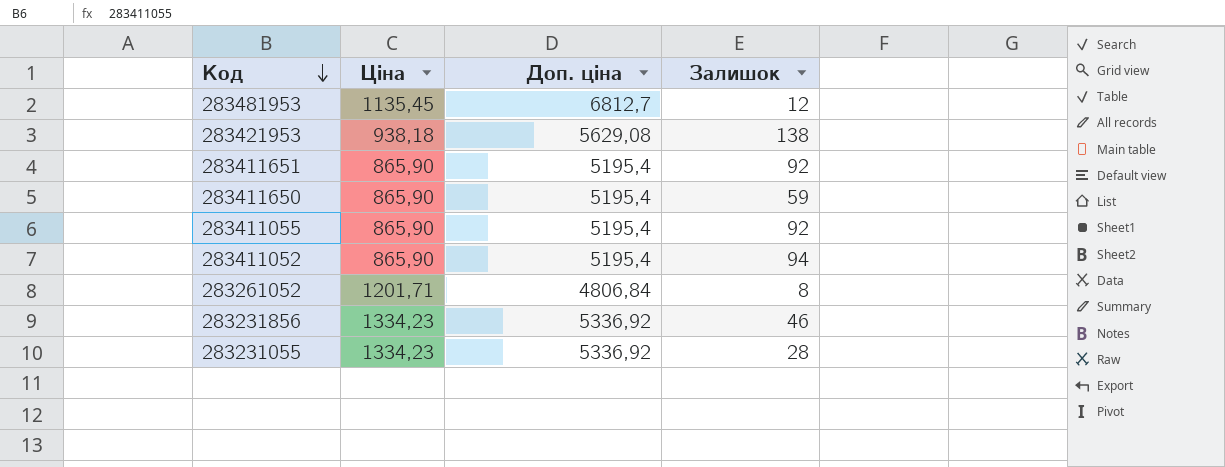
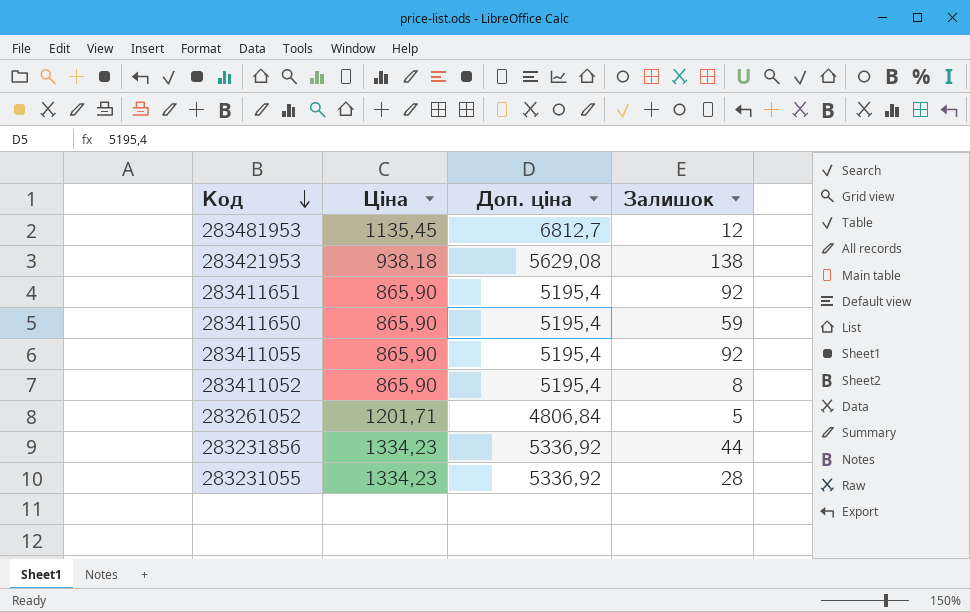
283411052 | Залишок: 94 -> 8
283261052 | Залишок: 8 -> 5
283231856 | Залишок: 46 -> 44

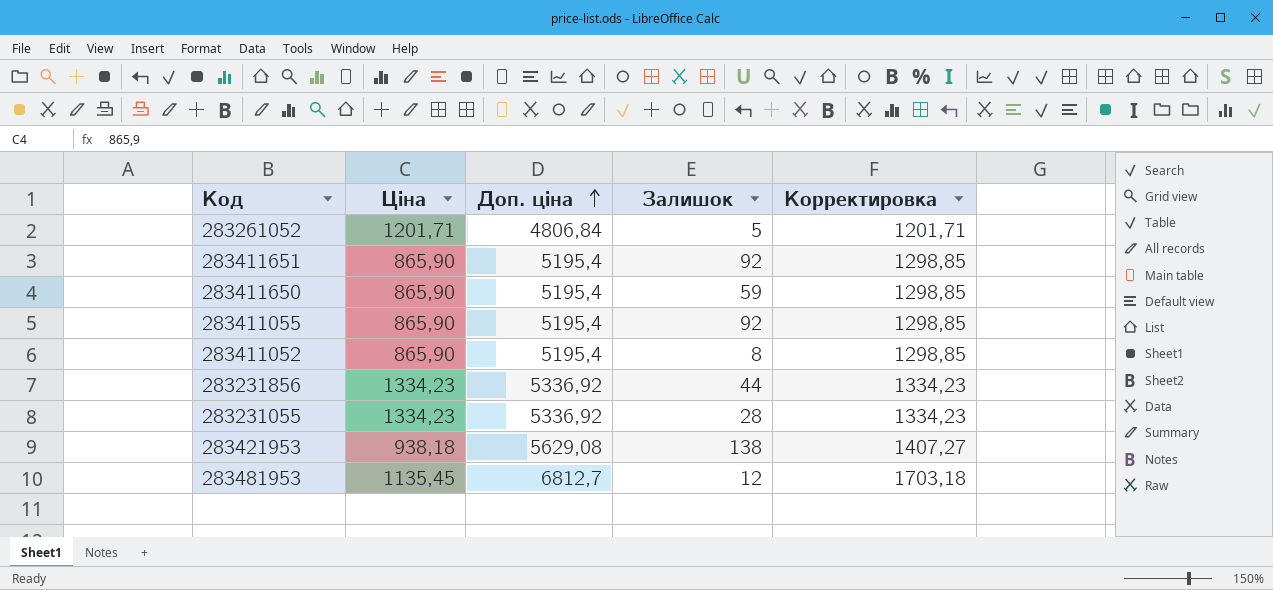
row order: Код descending -> Доп. ціна ascending
column Корректировка | formula: none -> [Доп. ціна] * 0,25

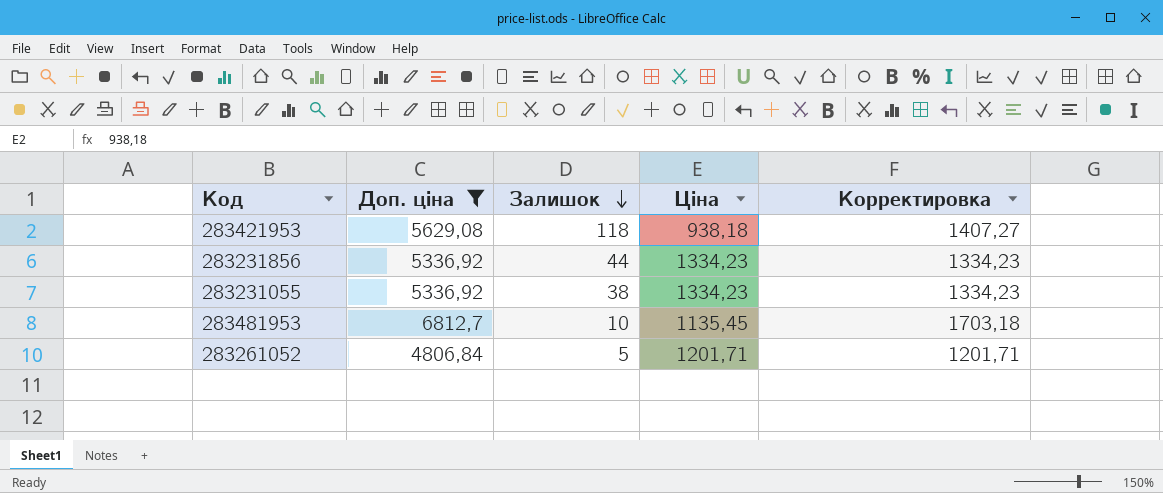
filter: none -> Доп. ціна != 5195,4
row order: Доп. ціна ascending -> Залишок descending
column Ціна | position: 2 -> 4
283421953 | Залишок: 138 -> 118
283231055 | Залишок: 28 -> 38
283481953 | Залишок: 12 -> 10

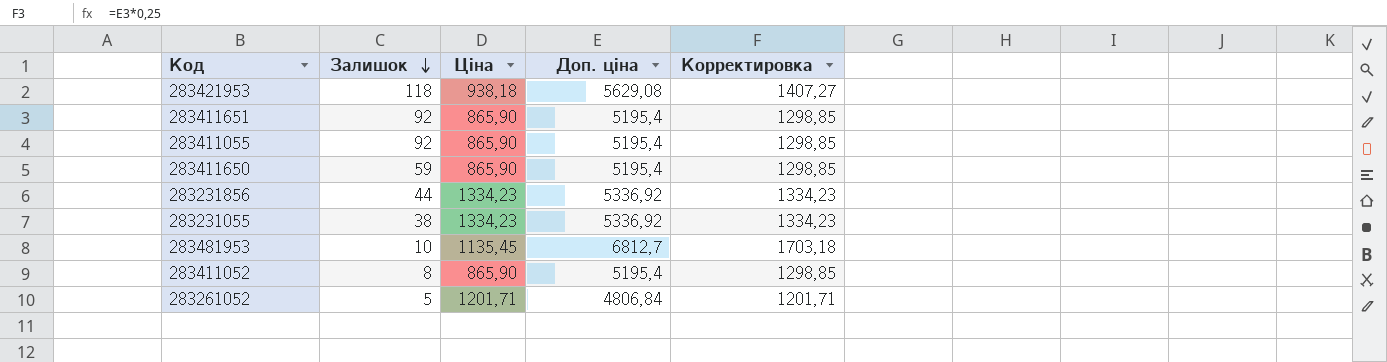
filter: Доп. ціна != 5195,4 -> none
column Доп. ціна | position: 2 -> 4

